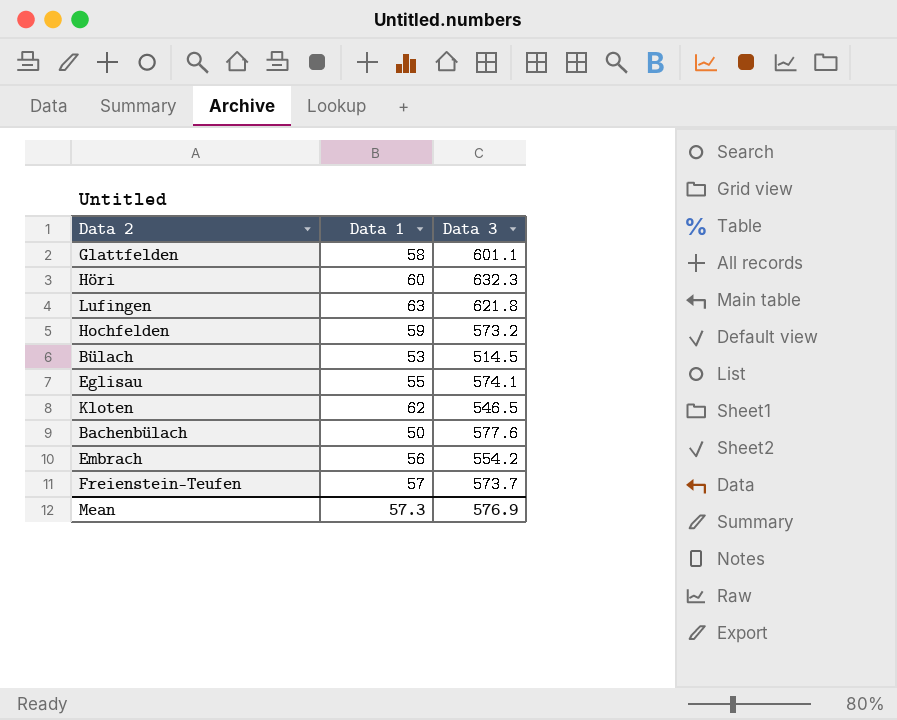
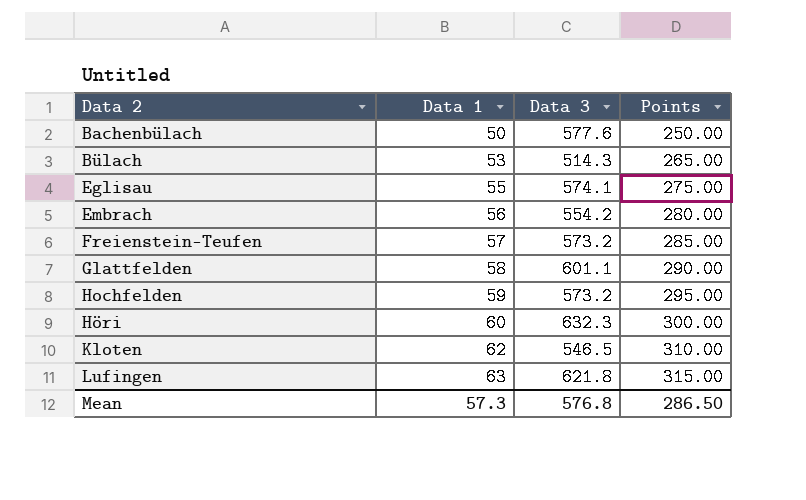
row order: none -> Data 2 ascending
column Points | formula: none -> [Data 1] * 5
Bülach | Data 3: 514.5 -> 514.3
Freienstein-Teufen | Data 3: 573.7 -> 573.2
Mean | Data 3: 576.9 -> 576.8

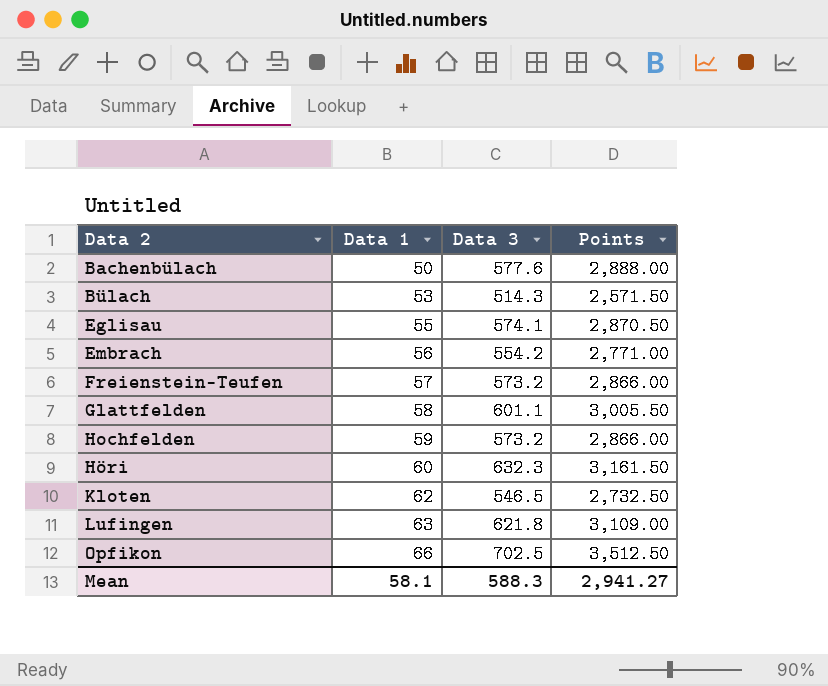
column Points | formula: [Data 1] * 5 -> [Data 3] * 5
row Opfikon: none -> 66 | 702.5 | 3,512.50
Mean | Data 1: 57.3 -> 58.1
Mean | Data 3: 576.8 -> 588.3
Mean | Points: 286.50 -> 2,941.27

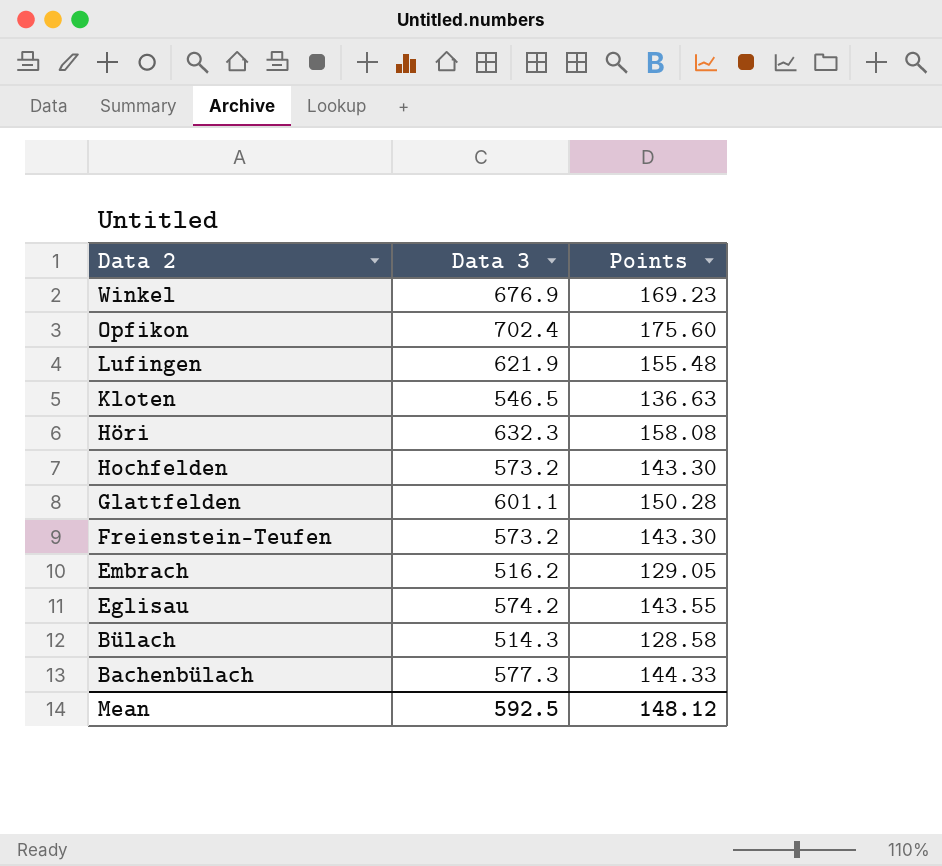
row order: Data 2 ascending -> Data 2 descending
column Data 1 | position: 2 -> none
column Points | formula: [Data 3] * 5 -> [Data 3] * 0.25
row Winkel: none -> 676.9 | 169.23
Opfikon | Data 3: 702.5 -> 702.4
Lufingen | Data 3: 621.8 -> 621.9
Embrach | Data 3: 554.2 -> 516.2
Eglisau | Data 3: 574.1 -> 574.2
Bachenbülach | Data 3: 577.6 -> 577.3
Mean | Data 3: 588.3 -> 592.5
Mean | Points: 2,941.27 -> 148.12

